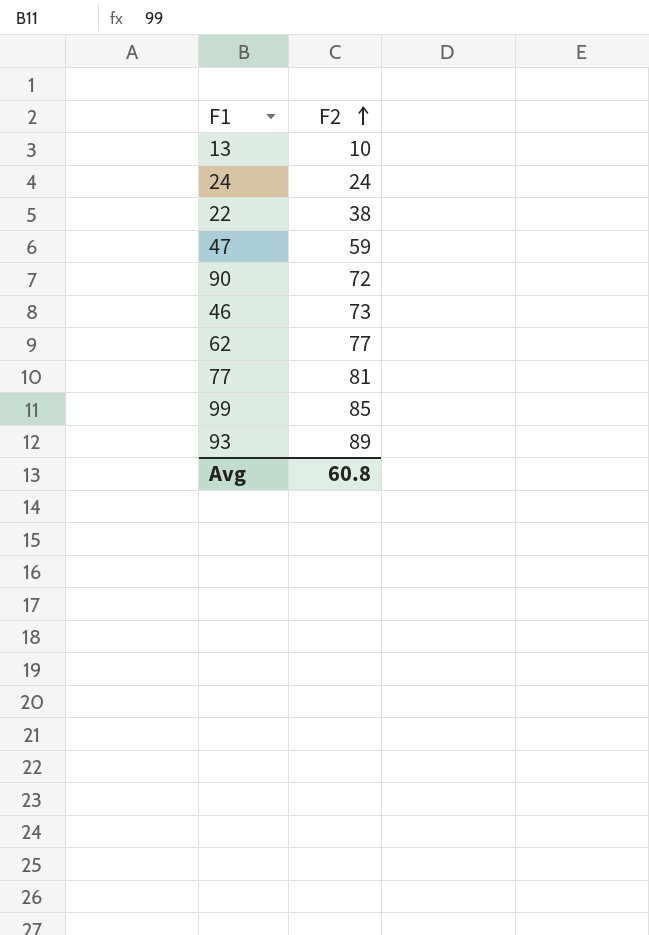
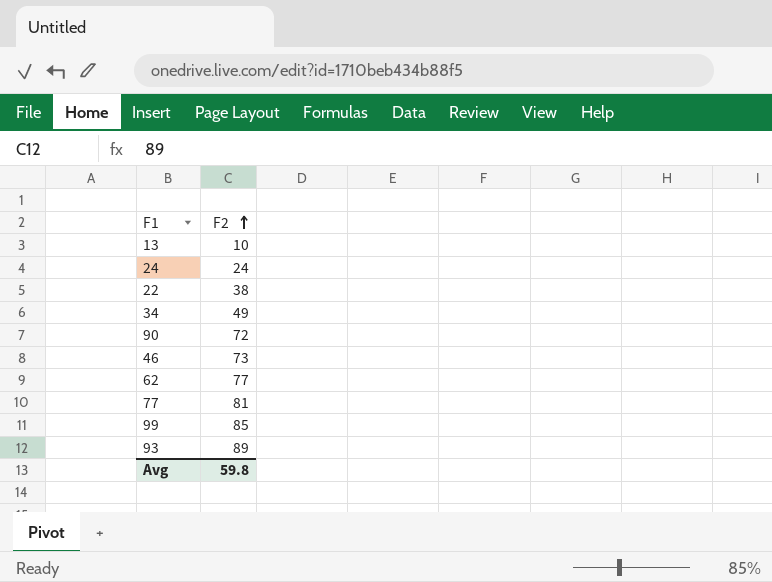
row 47: 59 -> none
row 34: none -> 49
Avg | F2: 60.8 -> 59.8

